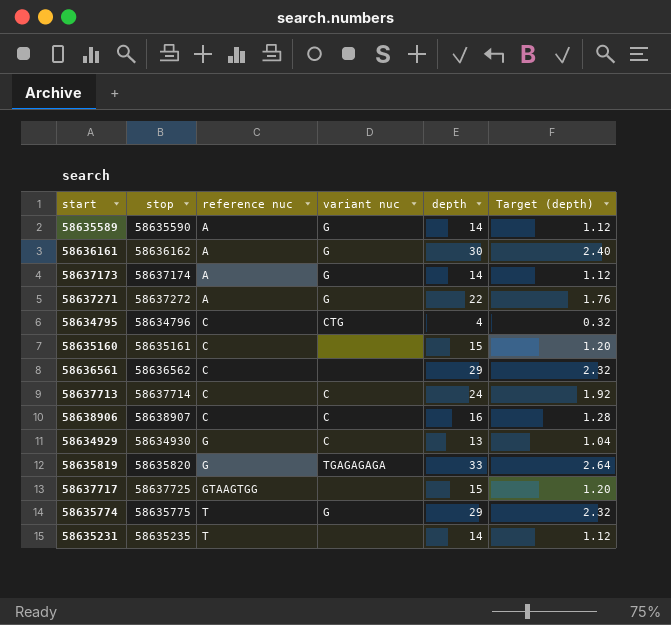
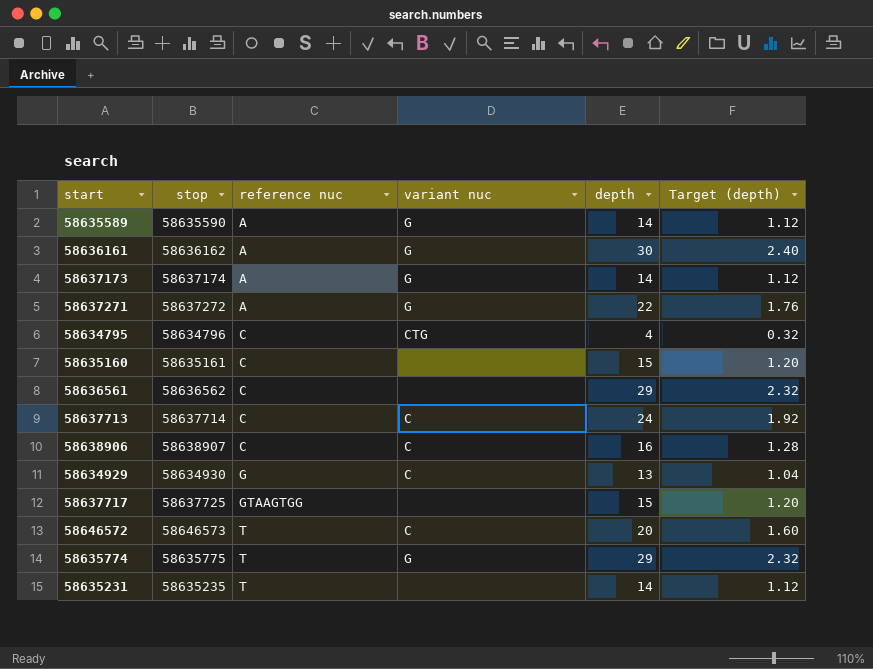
row 58635819: 58635820 | G | TGAGAGAGA | 33 | 2.64 -> none
row 58646572: none -> 58646573 | T | C | 20 | 1.60

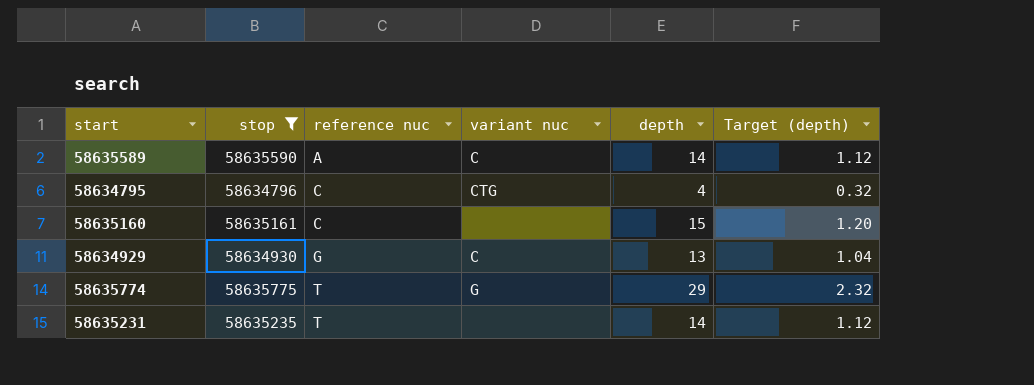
filter: none -> stop <= 58635775
58635589 | variant nuc: G -> C

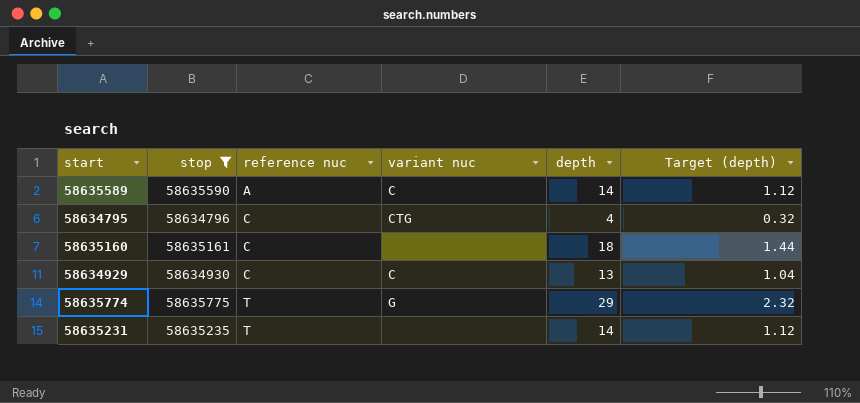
58635160 | depth: 15 -> 18
58635160 | Target (depth): 1.20 -> 1.44
58634929 | reference nuc: G -> C

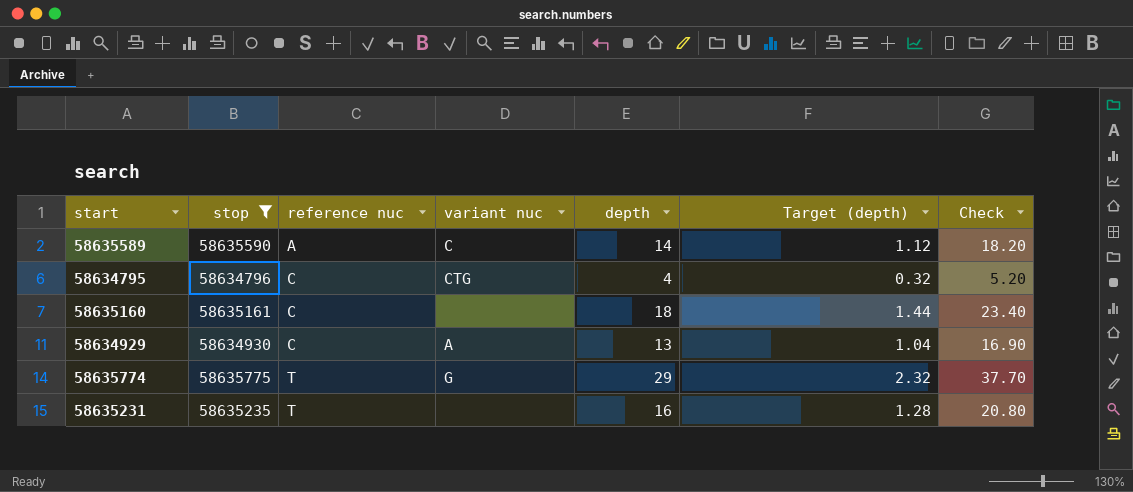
column Check | formula: none -> [depth] * 1.3
58634929 | variant nuc: C -> A
58635231 | depth: 14 -> 16
58635231 | Target (depth): 1.12 -> 1.28

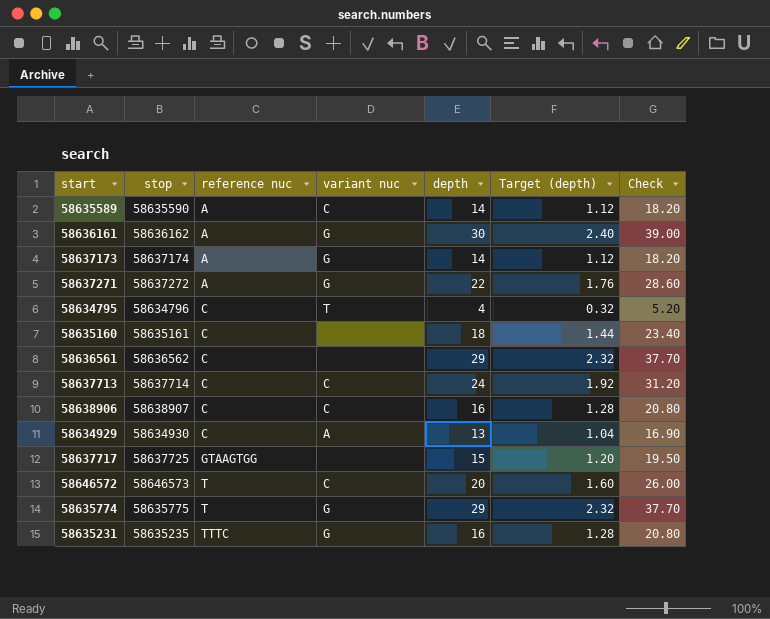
filter: stop <= 58635775 -> none
58634795 | variant nuc: CTG -> T
58635231 | reference nuc: T -> TTTC
58635231 | variant nuc: none -> G

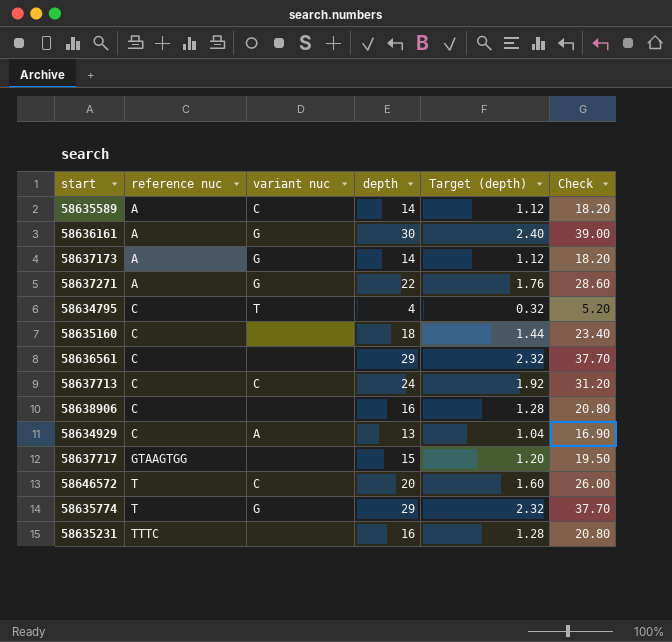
column stop | position: 2 -> none
58638906 | variant nuc: C -> none
58635231 | variant nuc: G -> none

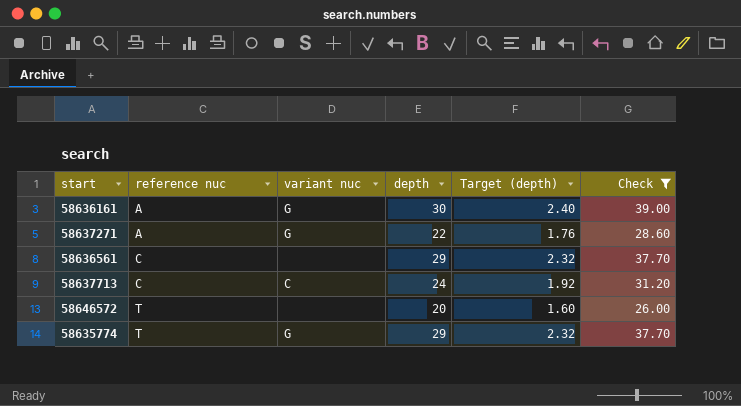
filter: none -> Check >= 26.00
58646572 | variant nuc: C -> none

